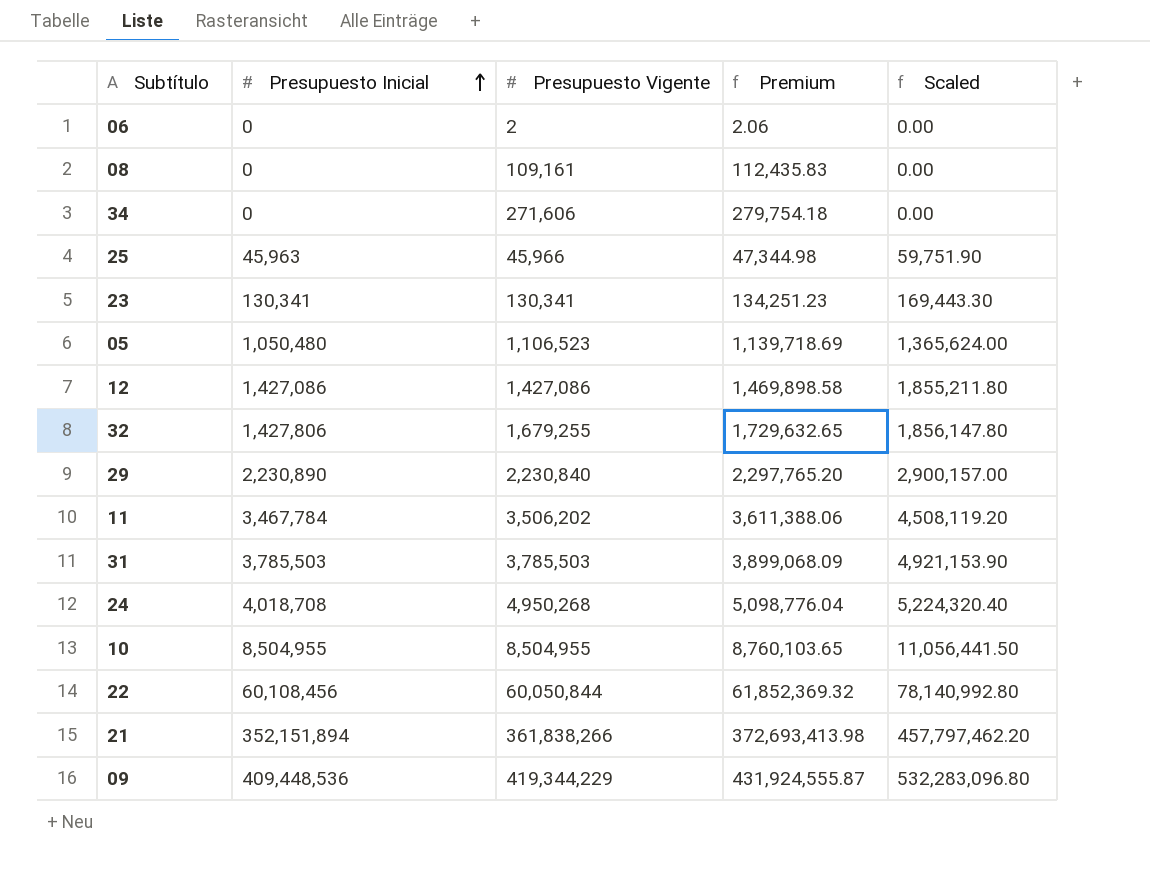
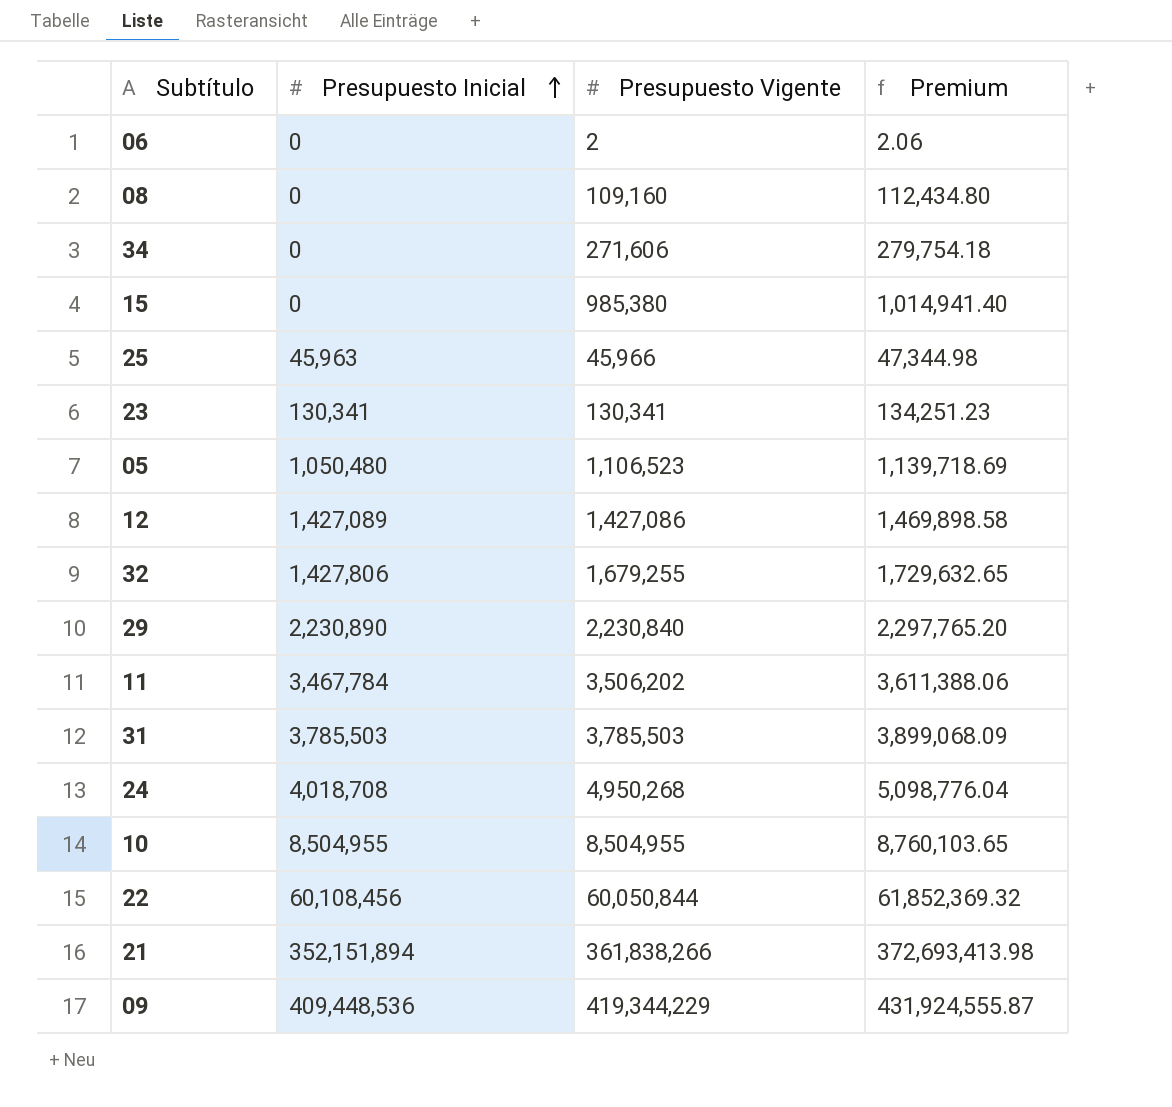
column Scaled | formula: [Presupuesto Inicial] * 1.3 -> none
08 | Presupuesto Vigente: 109,161 -> 109,160
08 | Premium: 112,435.83 -> 112,434.80
row 15: none -> 0 | 985,380 | 1,014,941.40
12 | Presupuesto Inicial: 1,427,086 -> 1,427,089

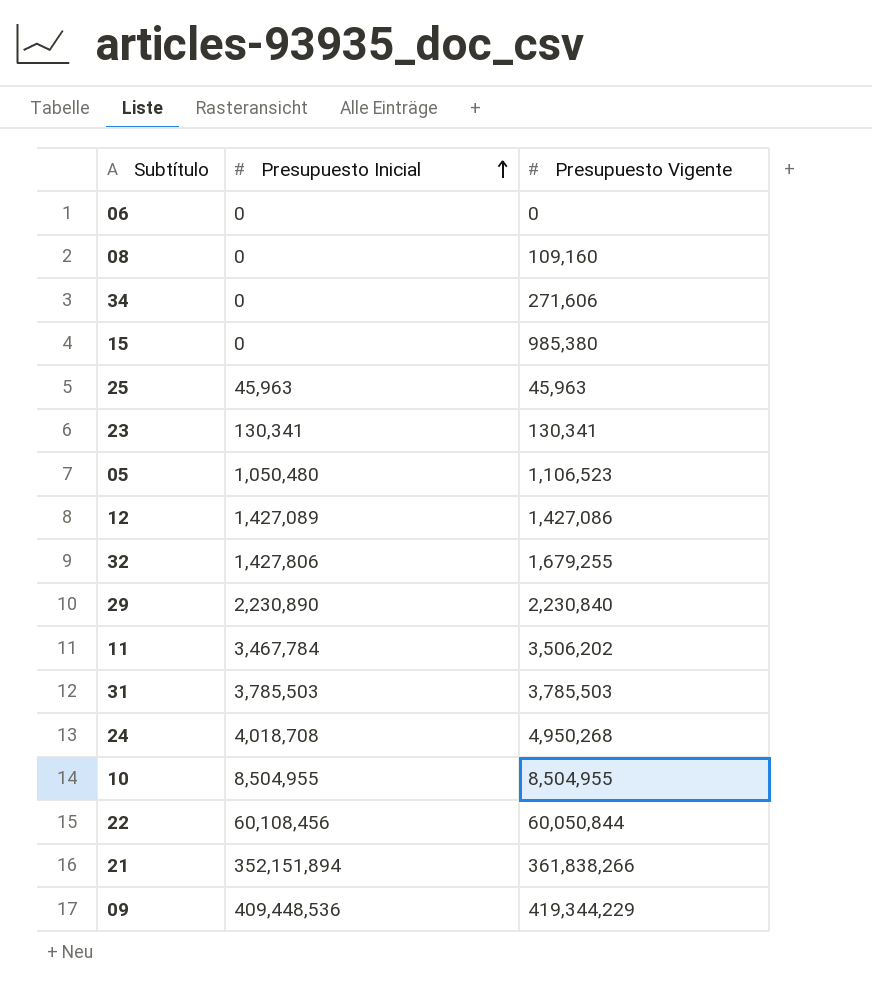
column Premium | formula: [Presupuesto Vigente] * 1.03 -> none
06 | Presupuesto Vigente: 2 -> 0
25 | Presupuesto Vigente: 45,966 -> 45,963

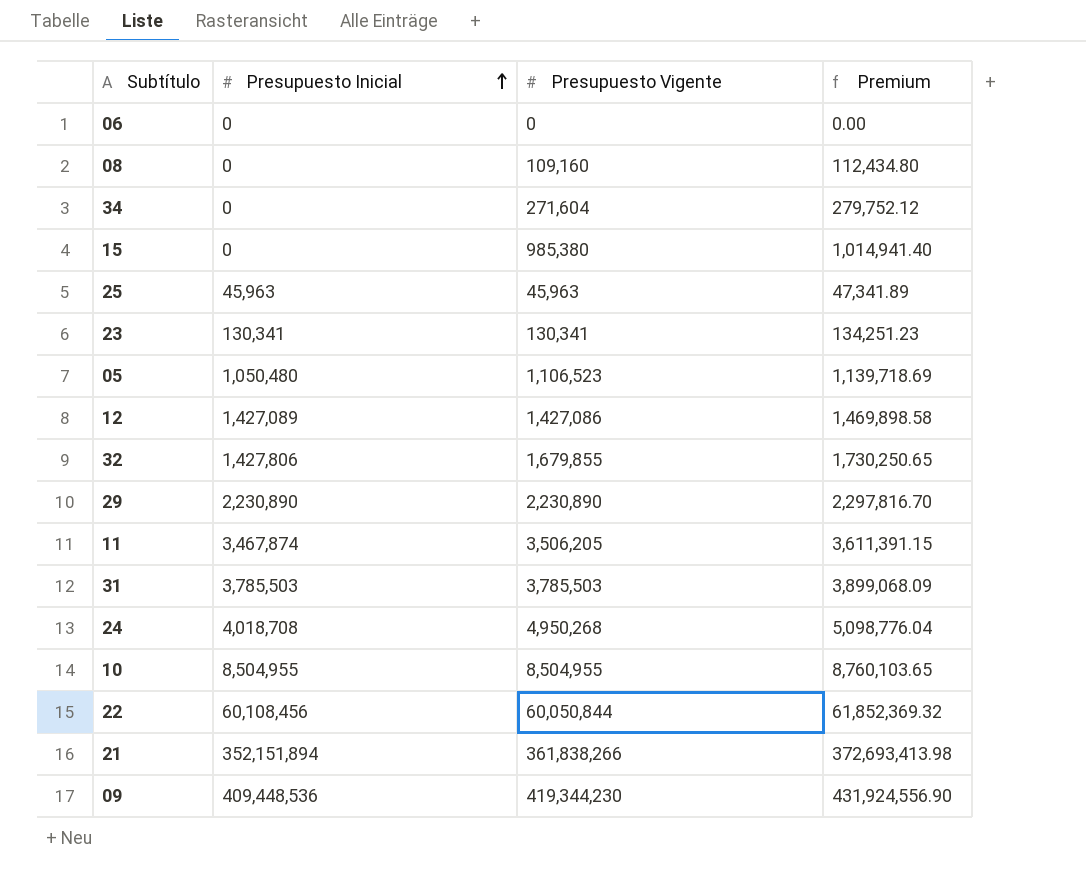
column Premium | formula: none -> [Presupuesto Vigente] * 1.03
34 | Presupuesto Vigente: 271,606 -> 271,604
32 | Presupuesto Vigente: 1,679,255 -> 1,679,855
29 | Presupuesto Vigente: 2,230,840 -> 2,230,890
11 | Presupuesto Inicial: 3,467,784 -> 3,467,874
11 | Presupuesto Vigente: 3,506,202 -> 3,506,205
09 | Presupuesto Vigente: 419,344,229 -> 419,344,230

